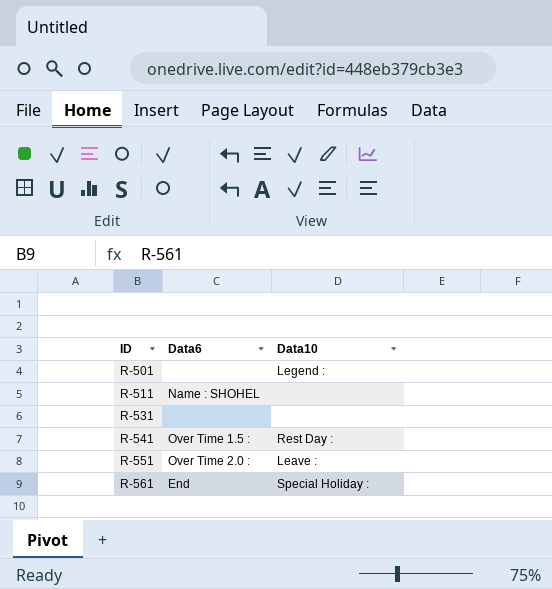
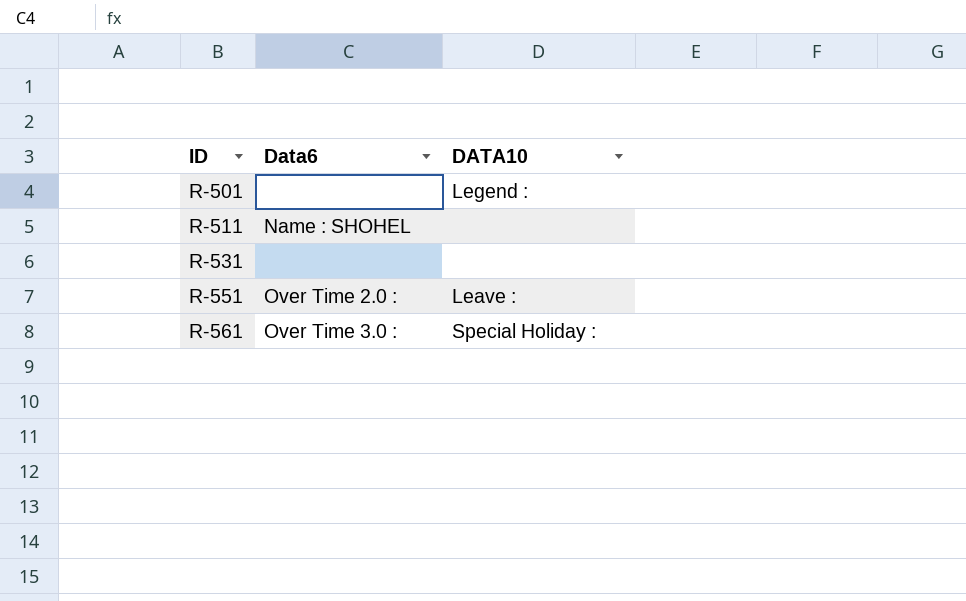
column name: Data10 -> DATA10
row R-541: Over Time 1.5 : | Rest Day : -> none
R-561 | Data6: End -> Over Time 3.0 :

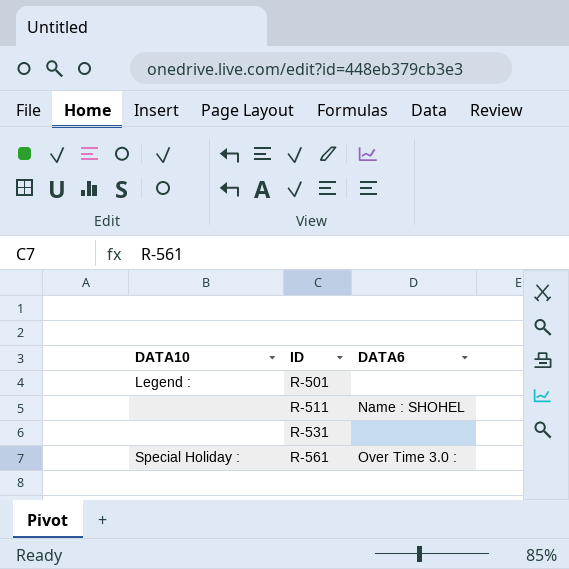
column DATA10 | position: 3 -> 1
column name: Data6 -> DATA6
row R-551: Over Time 2.0 : | Leave : -> none

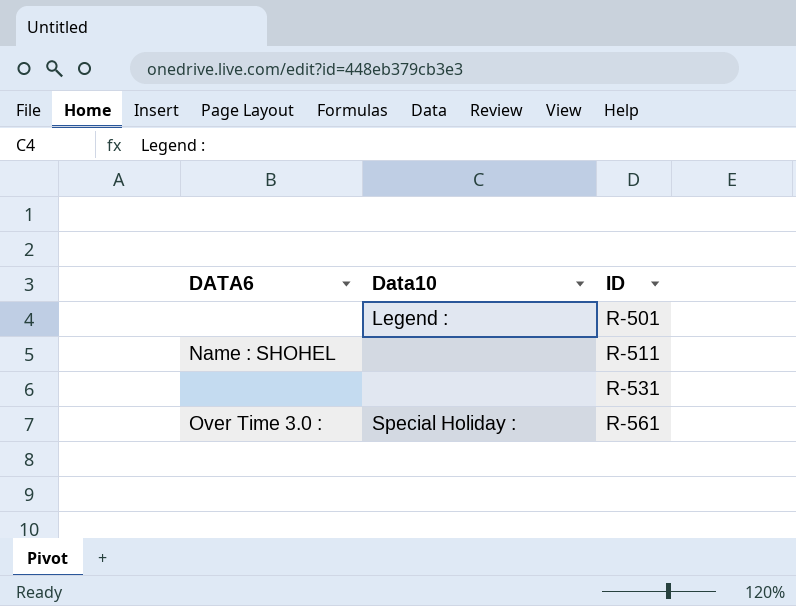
column DATA6 | position: 3 -> 1
column name: DATA10 -> Data10

